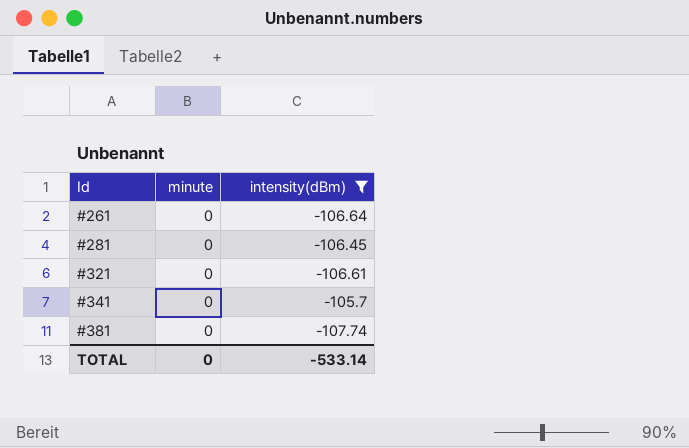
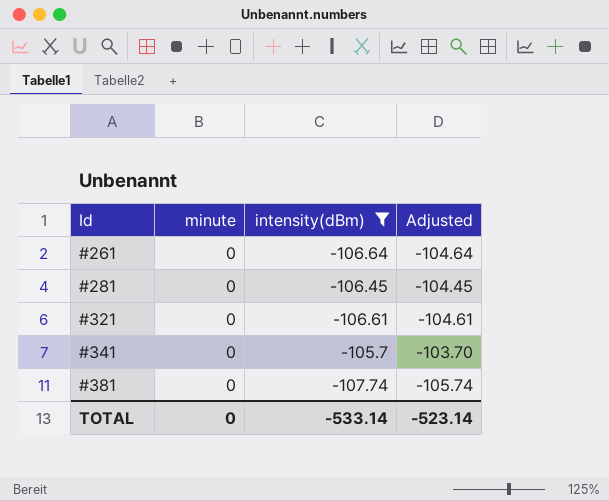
column Adjusted | formula: none -> [intensity(dBm)] + 2

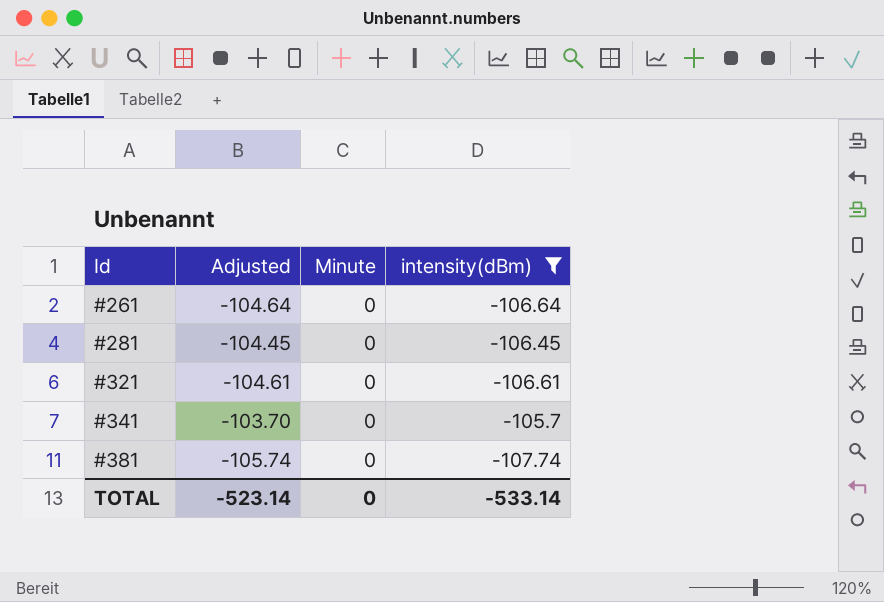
column Adjusted | position: 4 -> 2
column name: minute -> Minute

